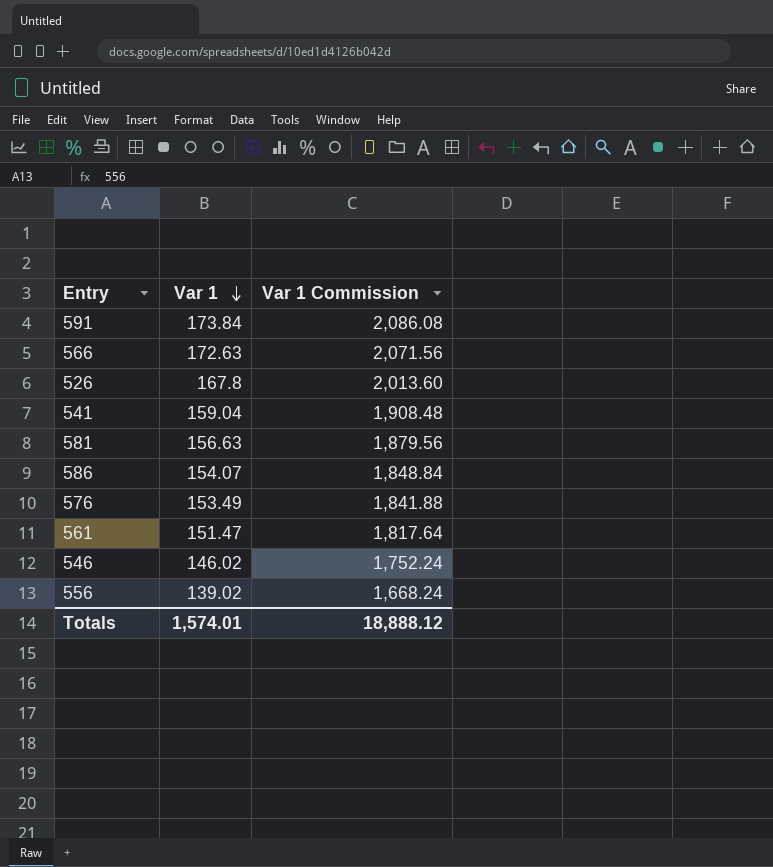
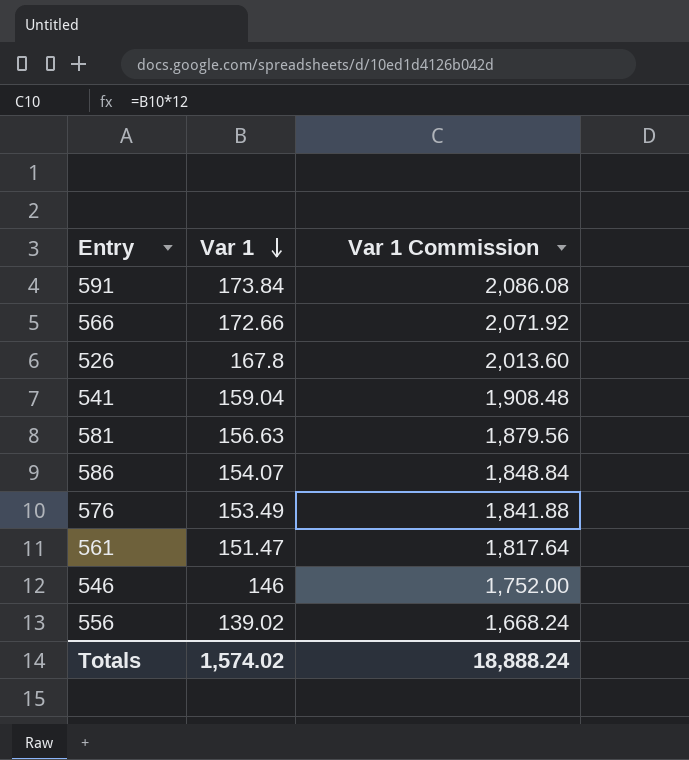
566 | Var 1: 172.63 -> 172.66
566 | Var 1 Commission: 2,071.56 -> 2,071.92
546 | Var 1: 146.02 -> 146
546 | Var 1 Commission: 1,752.24 -> 1,752.00
Totals | Var 1: 1,574.01 -> 1,574.02
Totals | Var 1 Commission: 18,888.12 -> 18,888.24

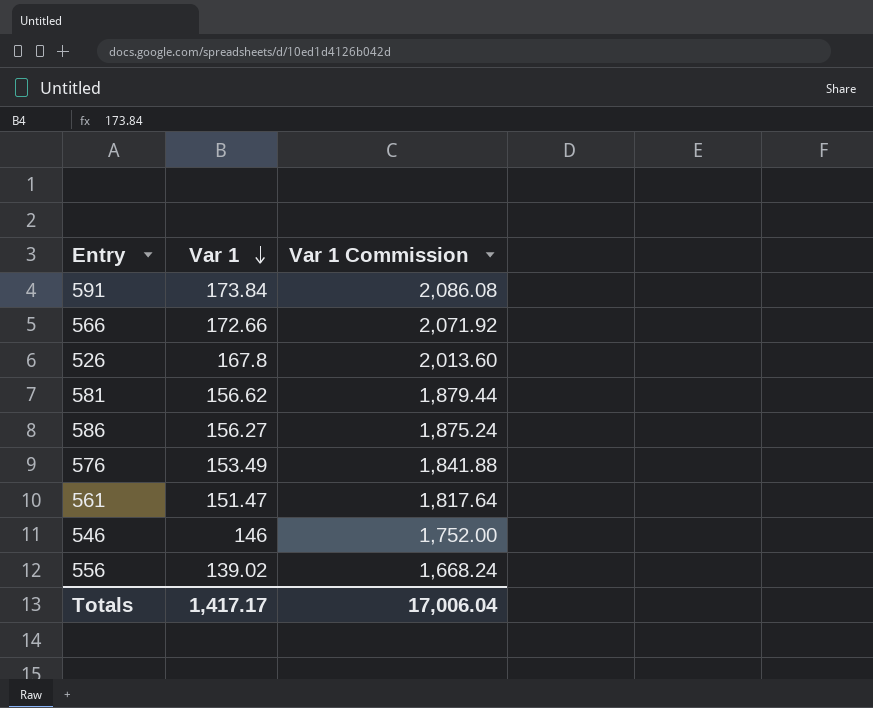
row 541: 159.04 | 1,908.48 -> none
581 | Var 1: 156.63 -> 156.62
581 | Var 1 Commission: 1,879.56 -> 1,879.44
586 | Var 1: 154.07 -> 156.27
586 | Var 1 Commission: 1,848.84 -> 1,875.24
Totals | Var 1: 1,574.02 -> 1,417.17
Totals | Var 1 Commission: 18,888.24 -> 17,006.04

